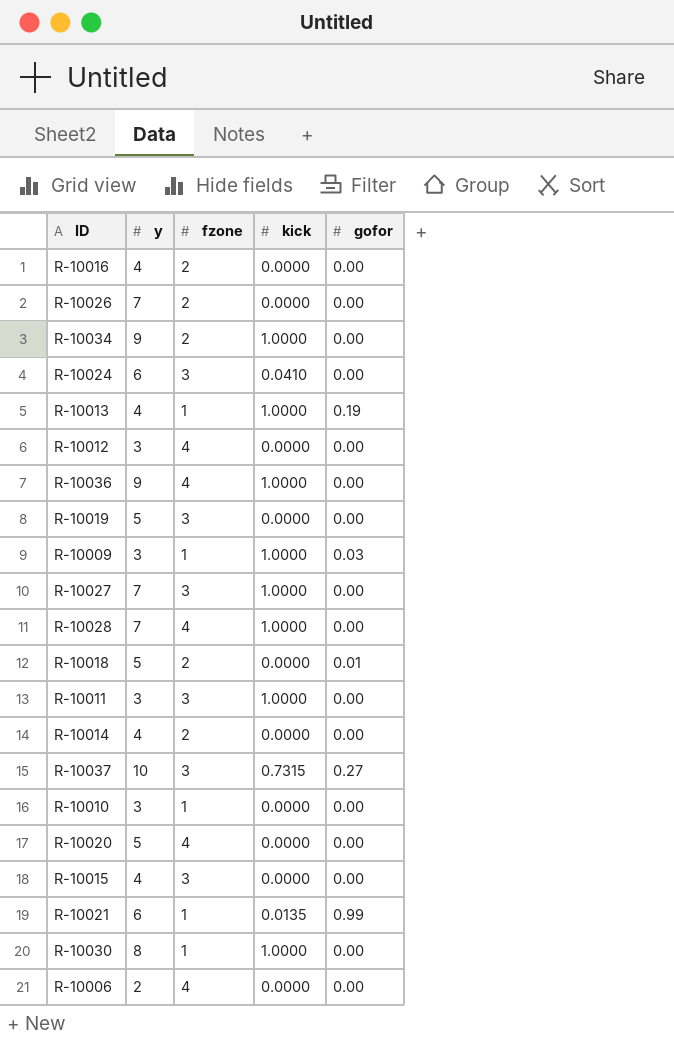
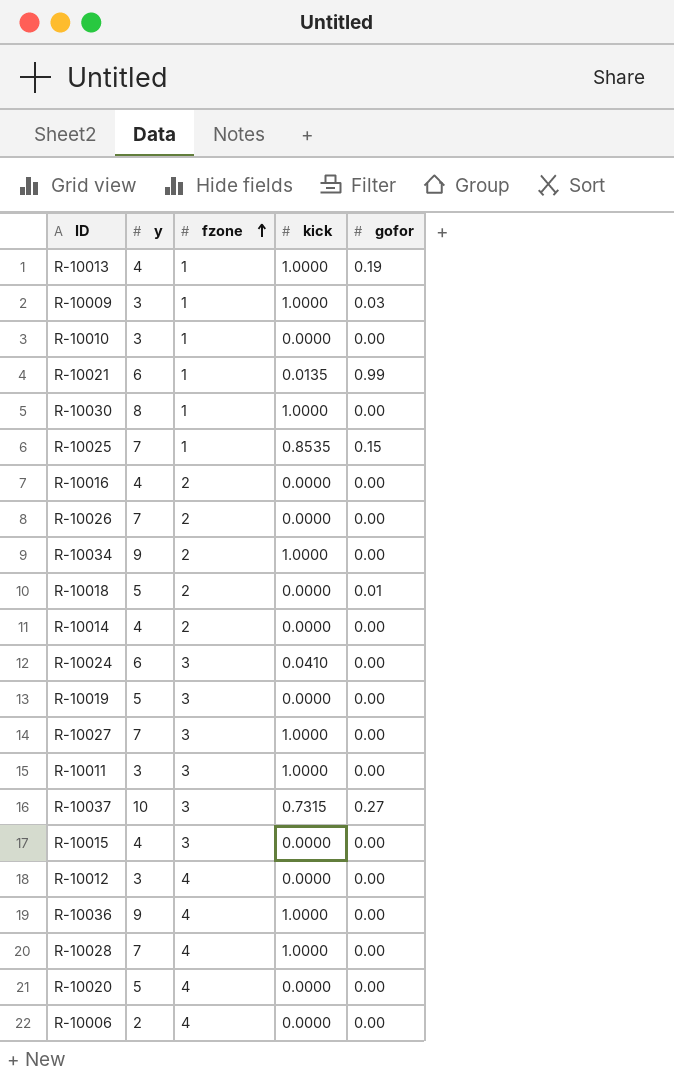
row order: none -> fzone ascending
row R-10025: none -> 7 | 1 | 0.8535 | 0.15

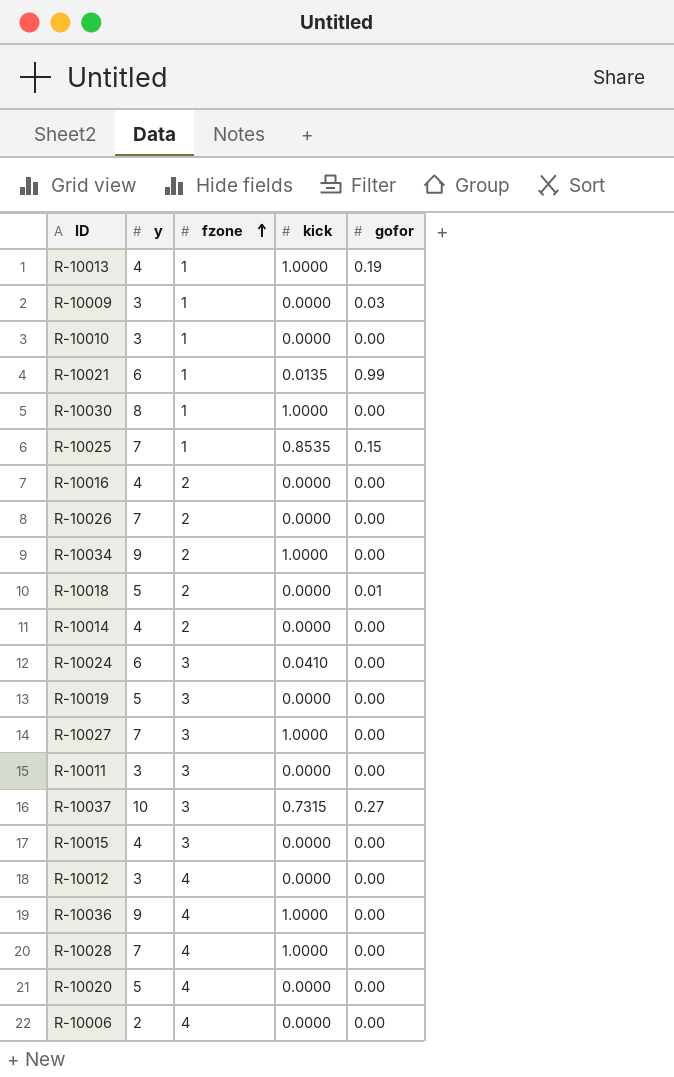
R-10009 | kick: 1.0000 -> 0.0000
R-10011 | kick: 1.0000 -> 0.0000

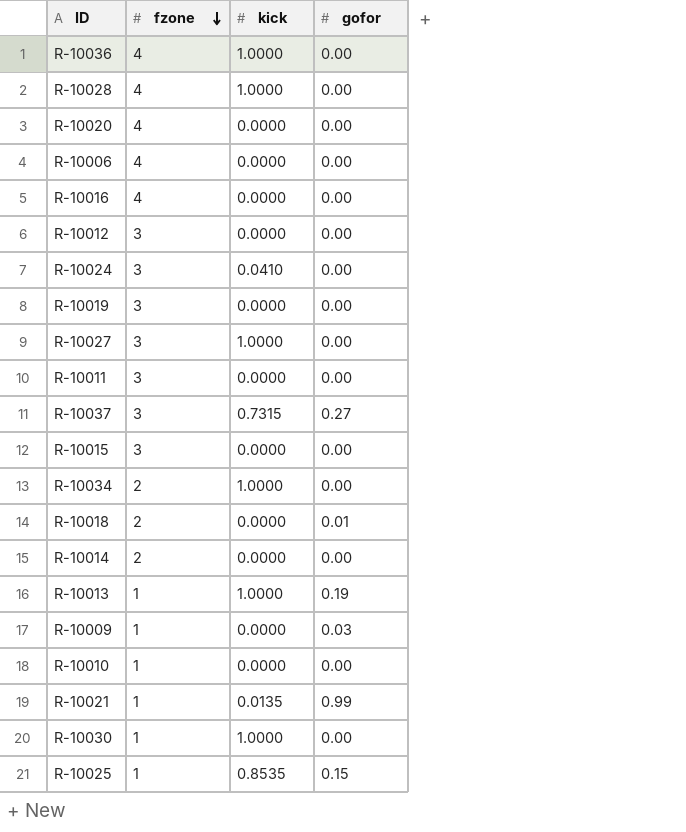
row order: fzone ascending -> fzone descending
column y | position: 2 -> none
row R-10026: 7 | 2 | 0.0000 | 0.00 -> none
R-10016 | fzone: 2 -> 4
R-10012 | fzone: 4 -> 3

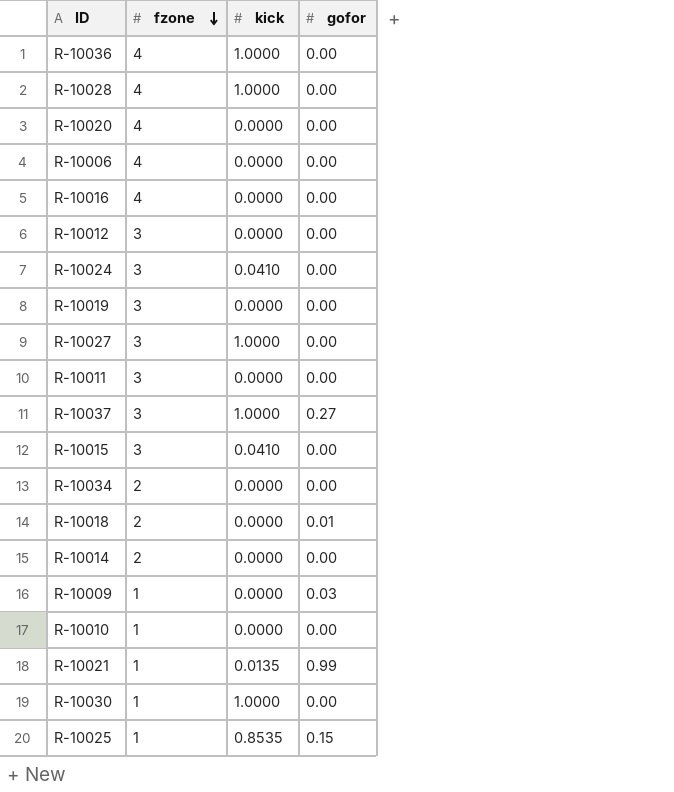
row R-10013: 1 | 1.0000 | 0.19 -> none
R-10037 | kick: 0.7315 -> 1.0000
R-10015 | kick: 0.0000 -> 0.0410
R-10034 | kick: 1.0000 -> 0.0000

